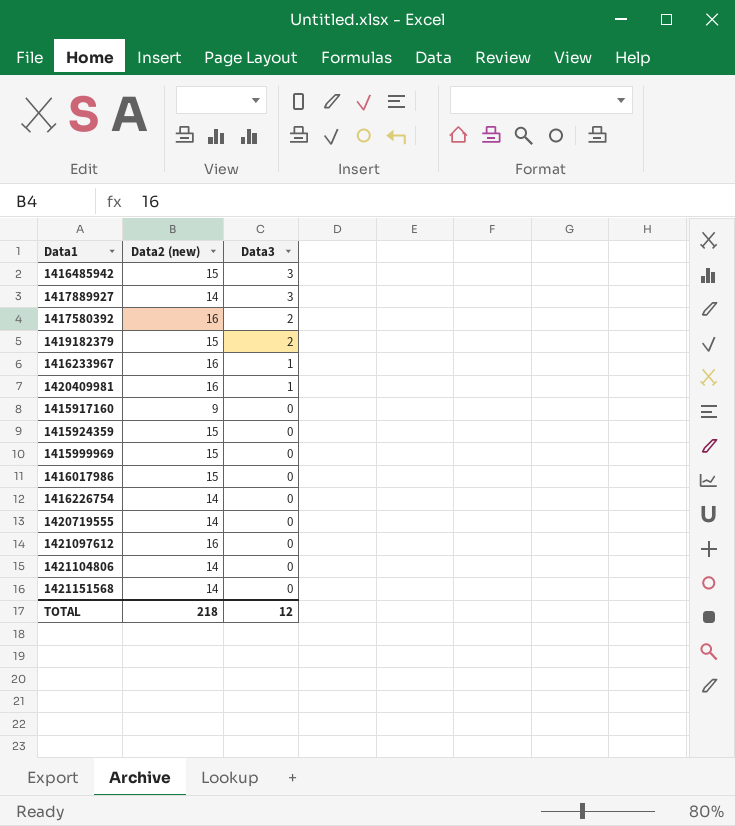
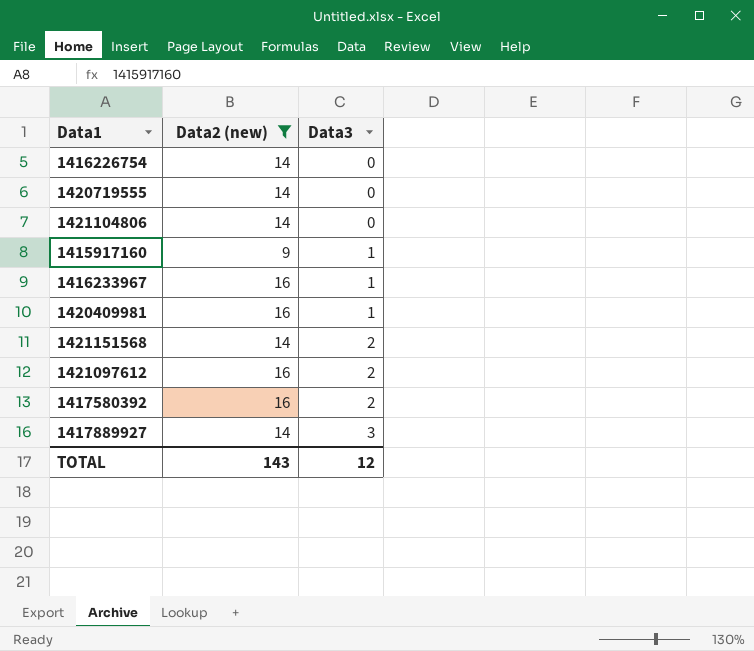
filter: none -> Data2 (new) != 15
row order: Data3 descending -> Data3 ascending
1415917160 | Data3: 0 -> 1
1421151568 | Data3: 0 -> 2
1421097612 | Data3: 0 -> 2
TOTAL | Data2 (new): 218 -> 143

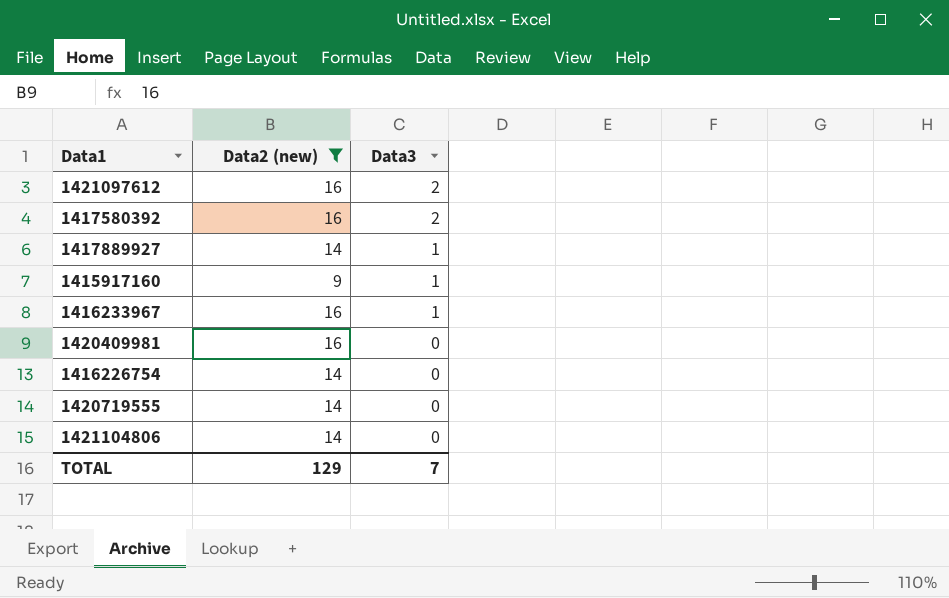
row order: Data3 ascending -> Data3 descending
row 1421151568: 14 | 2 -> none
1417889927 | Data3: 3 -> 1
1420409981 | Data3: 1 -> 0
TOTAL | Data2 (new): 143 -> 129
TOTAL | Data3: 12 -> 7

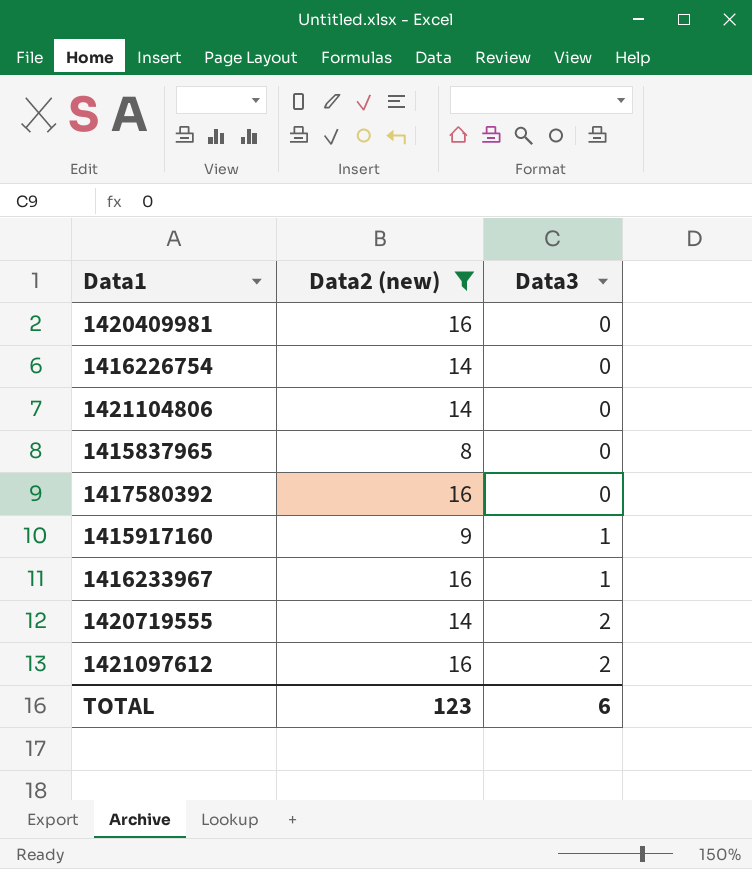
row order: Data3 descending -> Data3 ascending
row 1417889927: 14 | 1 -> none
row 1415837965: none -> 8 | 0
1417580392 | Data3: 2 -> 0
1420719555 | Data3: 0 -> 2
TOTAL | Data2 (new): 129 -> 123
TOTAL | Data3: 7 -> 6

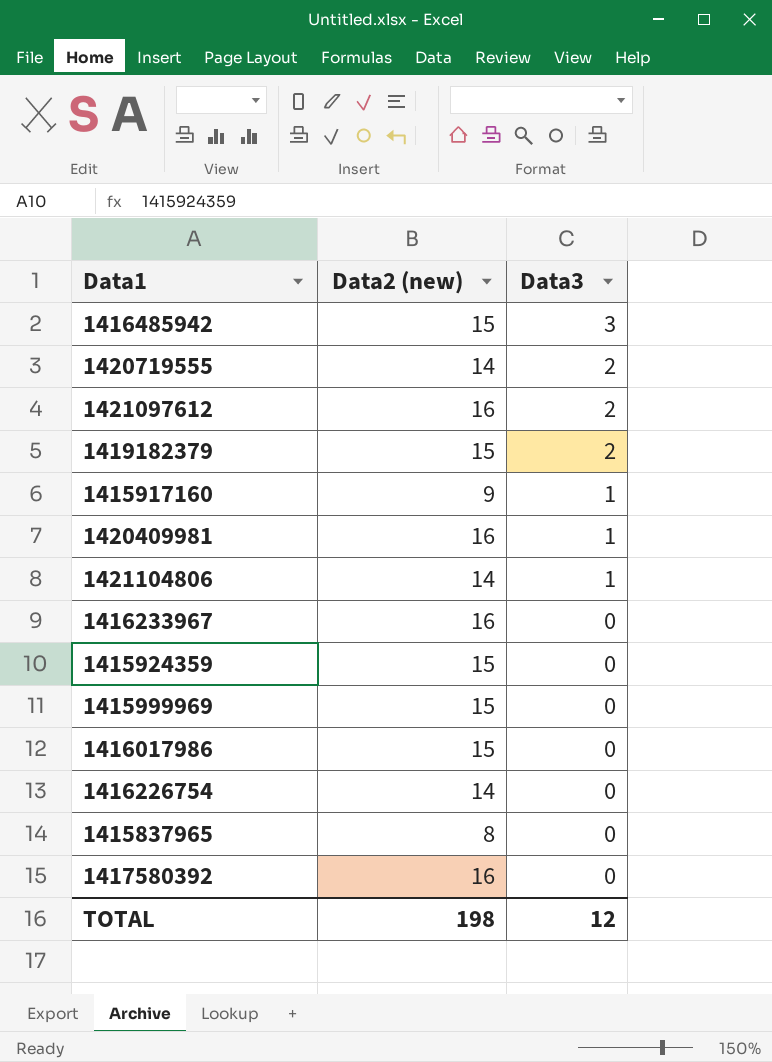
filter: Data2 (new) != 15 -> none
row order: Data3 ascending -> Data3 descending
1420409981 | Data3: 0 -> 1
1421104806 | Data3: 0 -> 1
1416233967 | Data3: 1 -> 0
TOTAL | Data2 (new): 123 -> 198
TOTAL | Data3: 6 -> 12

